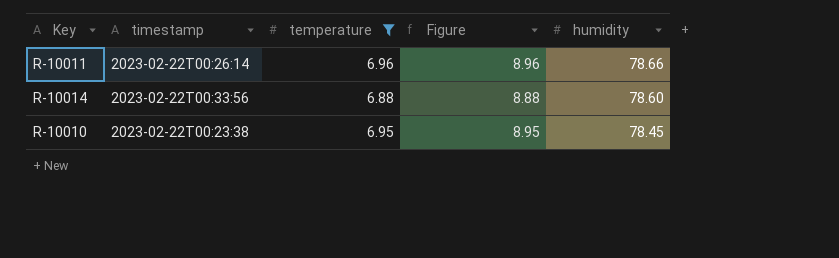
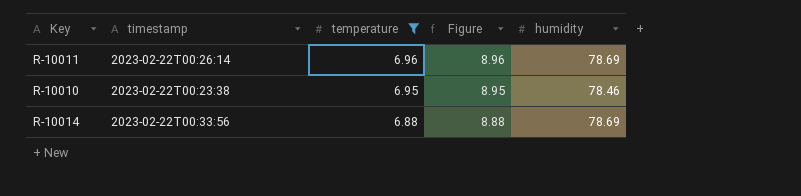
row order: humidity descending -> temperature descending
R-10011 | humidity: 78.66 -> 78.69
R-10010 | humidity: 78.45 -> 78.46
R-10014 | humidity: 78.60 -> 78.69

